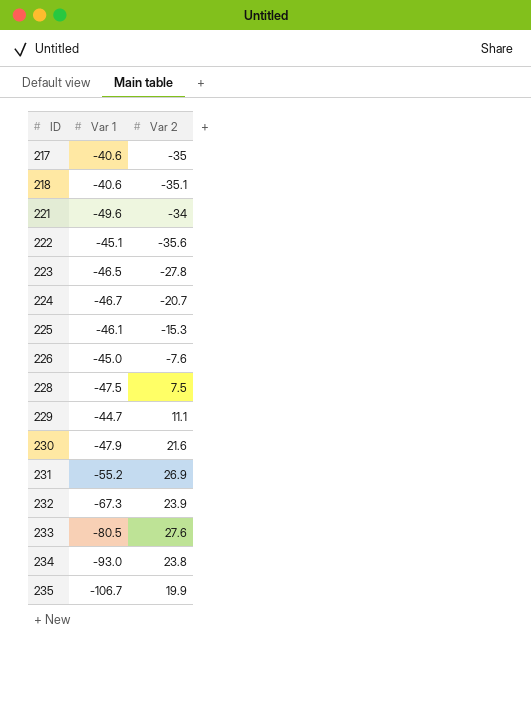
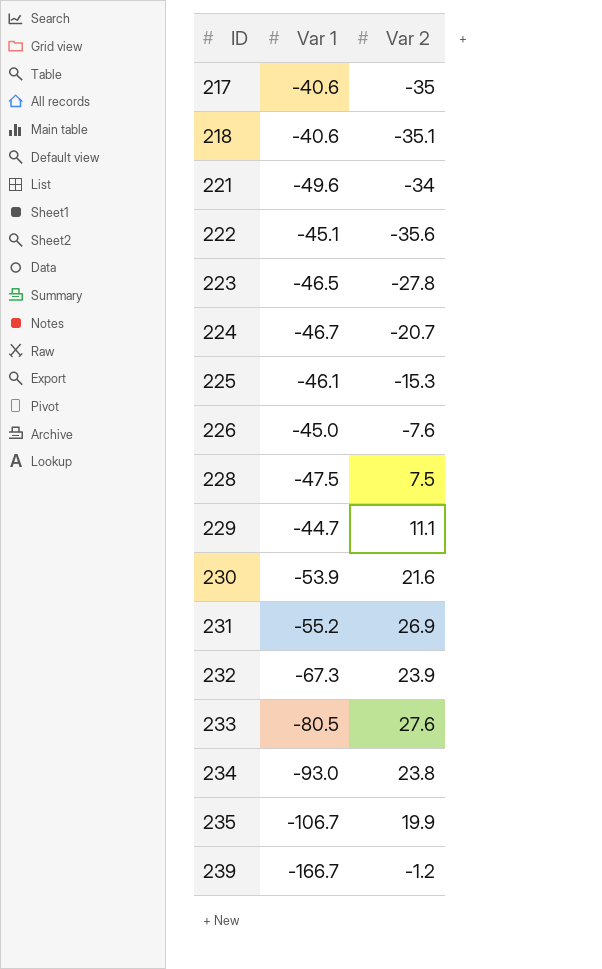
230 | Var 1: -47.9 -> -53.9
row 239: none -> -166.7 | -1.2

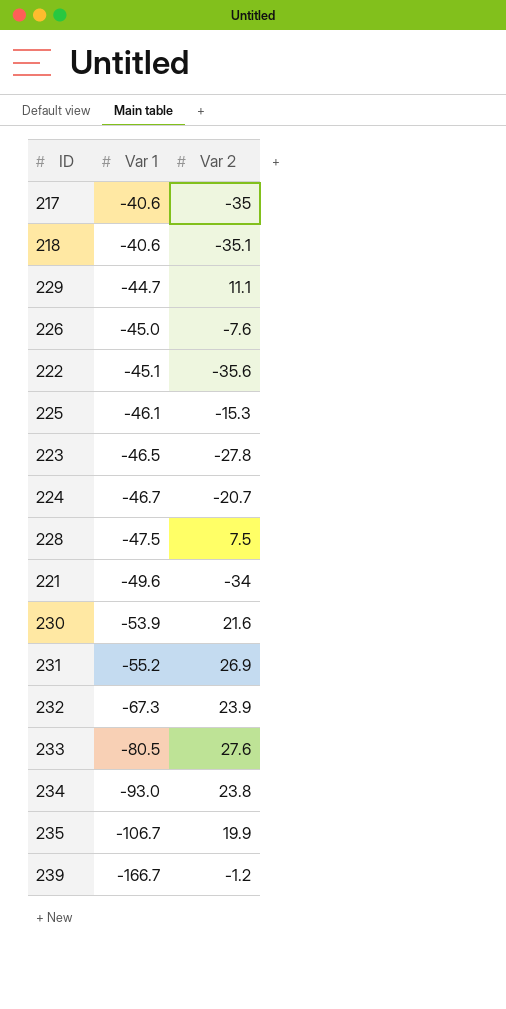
row order: ID ascending -> Var 1 descending

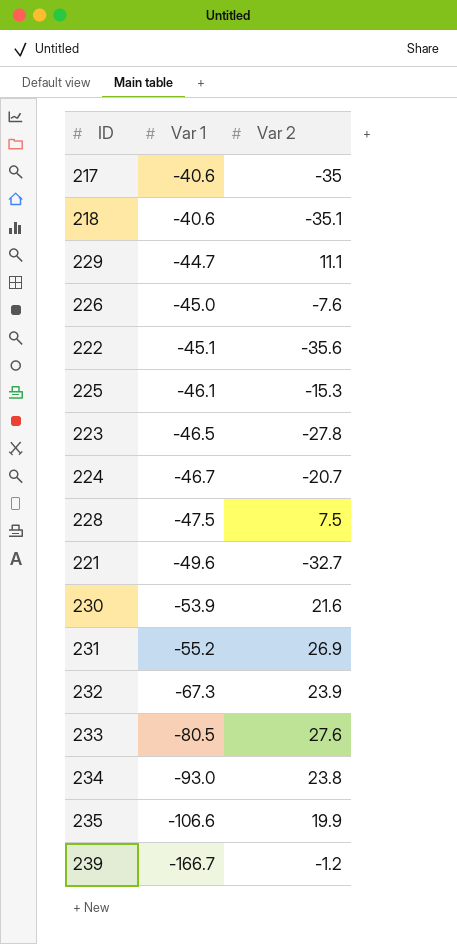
221 | Var 2: -34 -> -32.7
235 | Var 1: -106.7 -> -106.6

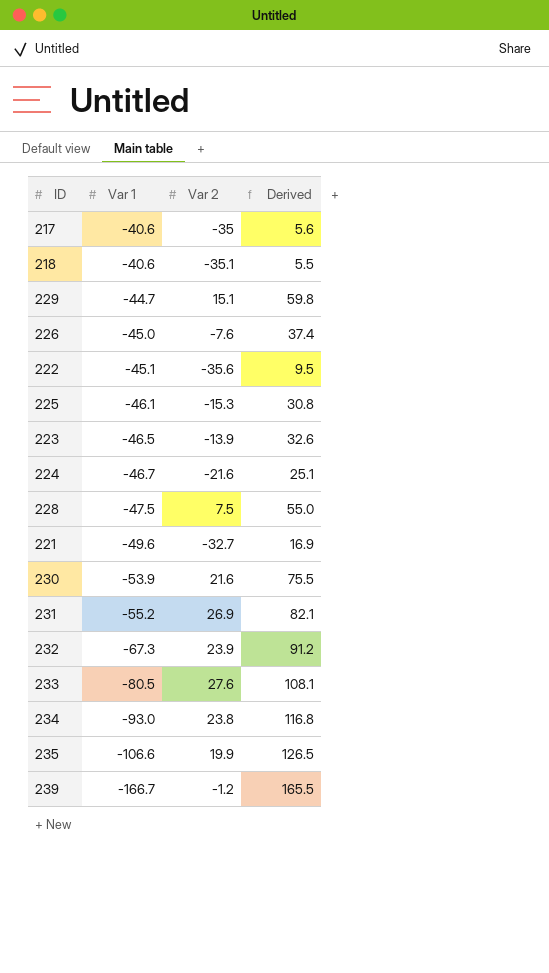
column Derived | formula: none -> [Var 2] - [Var 1]
229 | Var 2: 11.1 -> 15.1
223 | Var 2: -27.8 -> -13.9
224 | Var 2: -20.7 -> -21.6

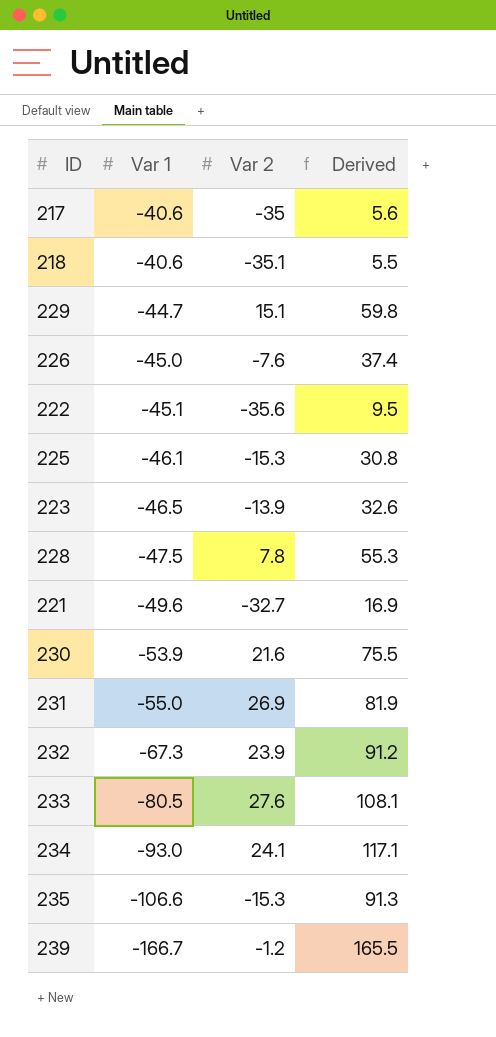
row 224: -46.7 | -21.6 | 25.1 -> none
228 | Var 2: 7.5 -> 7.8
228 | Derived: 55.0 -> 55.3
231 | Var 1: -55.2 -> -55.0
231 | Derived: 82.1 -> 81.9
234 | Var 2: 23.8 -> 24.1
234 | Derived: 116.8 -> 117.1
235 | Var 2: 19.9 -> -15.3
235 | Derived: 126.5 -> 91.3

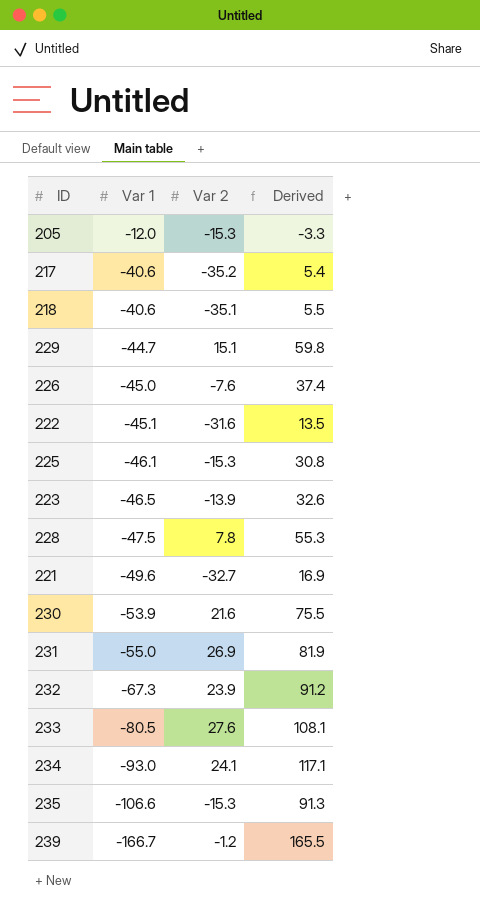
row 205: none -> -12.0 | -15.3 | -3.3
217 | Var 2: -35 -> -35.2
217 | Derived: 5.6 -> 5.4
222 | Var 2: -35.6 -> -31.6
222 | Derived: 9.5 -> 13.5

